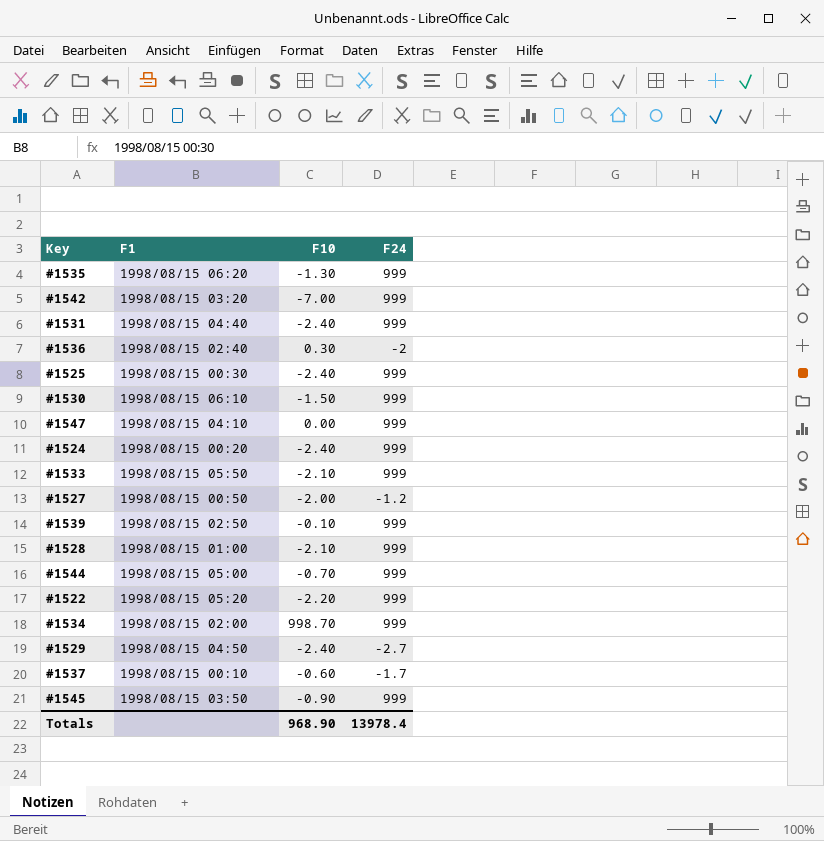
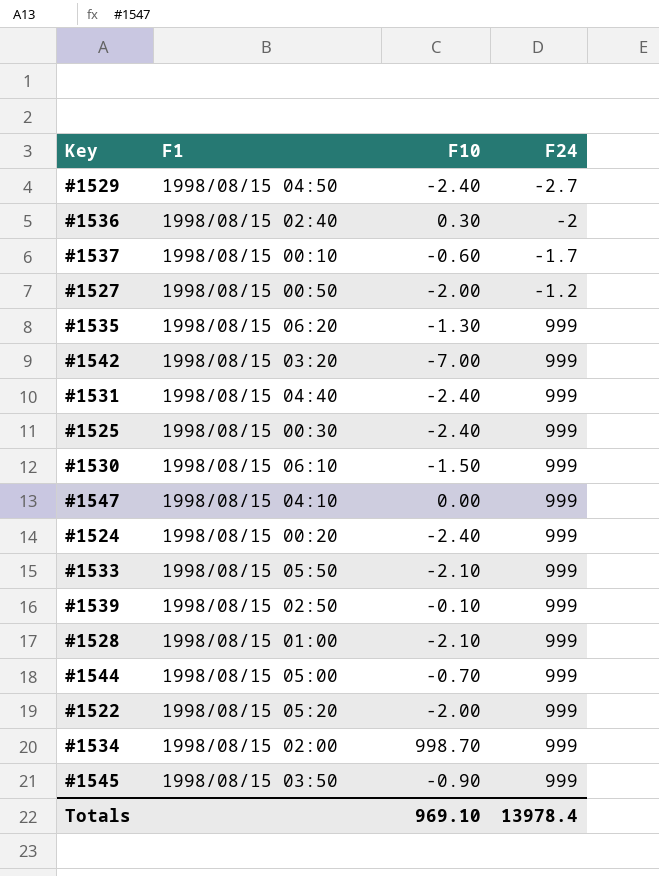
row order: none -> F24 ascending
#1522 | F10: -2.20 -> -2.00
Totals | F10: 968.90 -> 969.10

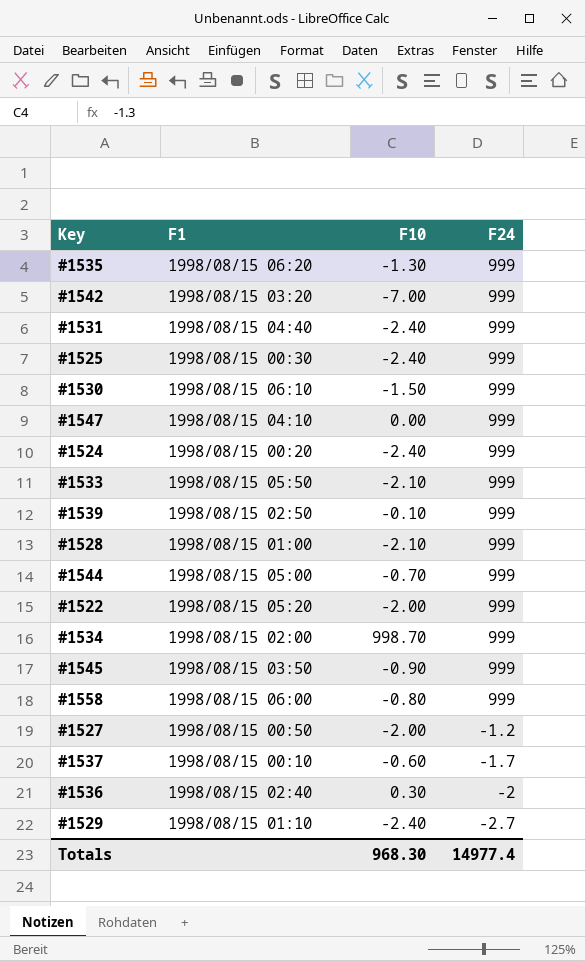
row order: F24 ascending -> F24 descending
row #1558: none -> 1998/08/15 06:00 | -0.80 | 999
#1529 | F1: 1998/08/15 04:50 -> 1998/08/15 01:10
Totals | F10: 969.10 -> 968.30
Totals | F24: 13978.4 -> 14977.4

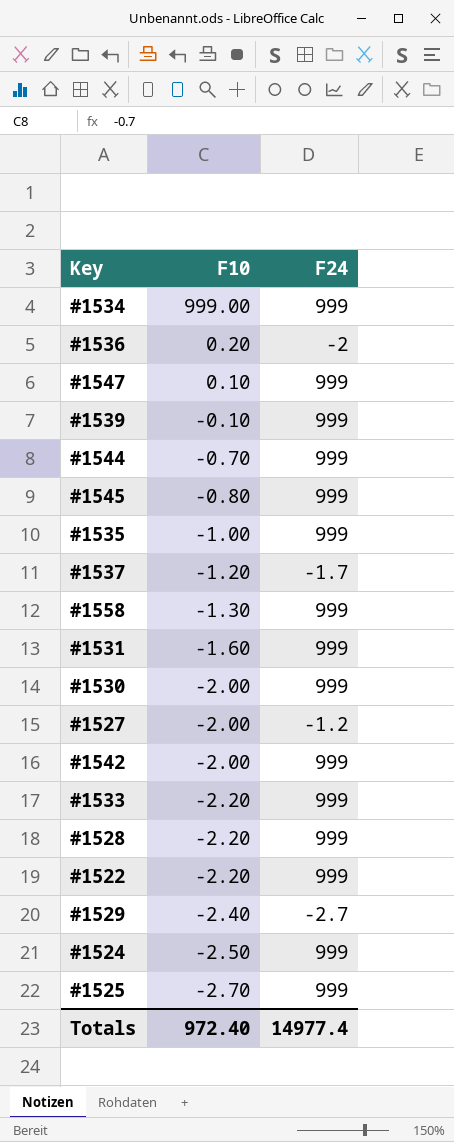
row order: F24 descending -> F10 descending
column F1 | position: 2 -> none
#1534 | F10: 998.70 -> 999.00
#1536 | F10: 0.30 -> 0.20
#1547 | F10: 0.00 -> 0.10
#1545 | F10: -0.90 -> -0.80
#1535 | F10: -1.30 -> -1.00
#1537 | F10: -0.60 -> -1.20
#1558 | F10: -0.80 -> -1.30
#1531 | F10: -2.40 -> -1.60
#1530 | F10: -1.50 -> -2.00
#1542 | F10: -7.00 -> -2.00
#1533 | F10: -2.10 -> -2.20
#1528 | F10: -2.10 -> -2.20
#1522 | F10: -2.00 -> -2.20
#1524 | F10: -2.40 -> -2.50
#1525 | F10: -2.40 -> -2.70
Totals | F10: 968.30 -> 972.40

